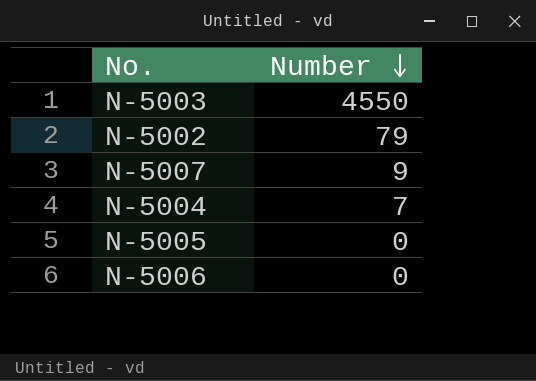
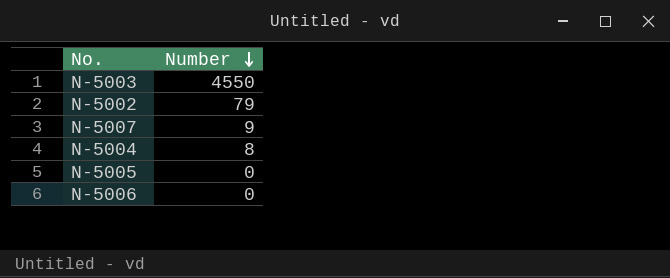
N-5004 | Number: 7 -> 8

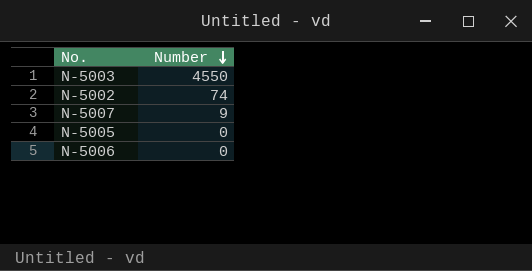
row N-5004: 8 -> none
N-5002 | Number: 79 -> 74

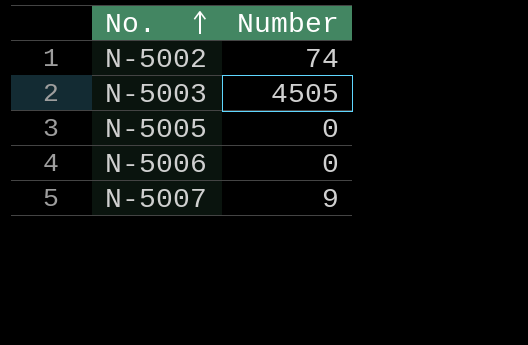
row order: Number descending -> No. ascending
N-5003 | Number: 4550 -> 4505

